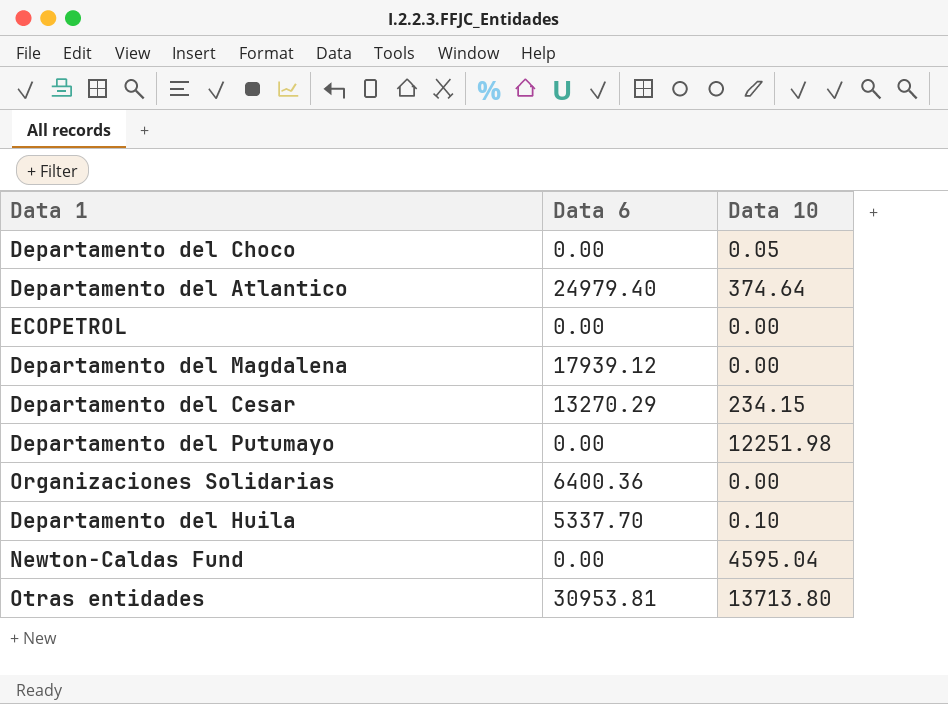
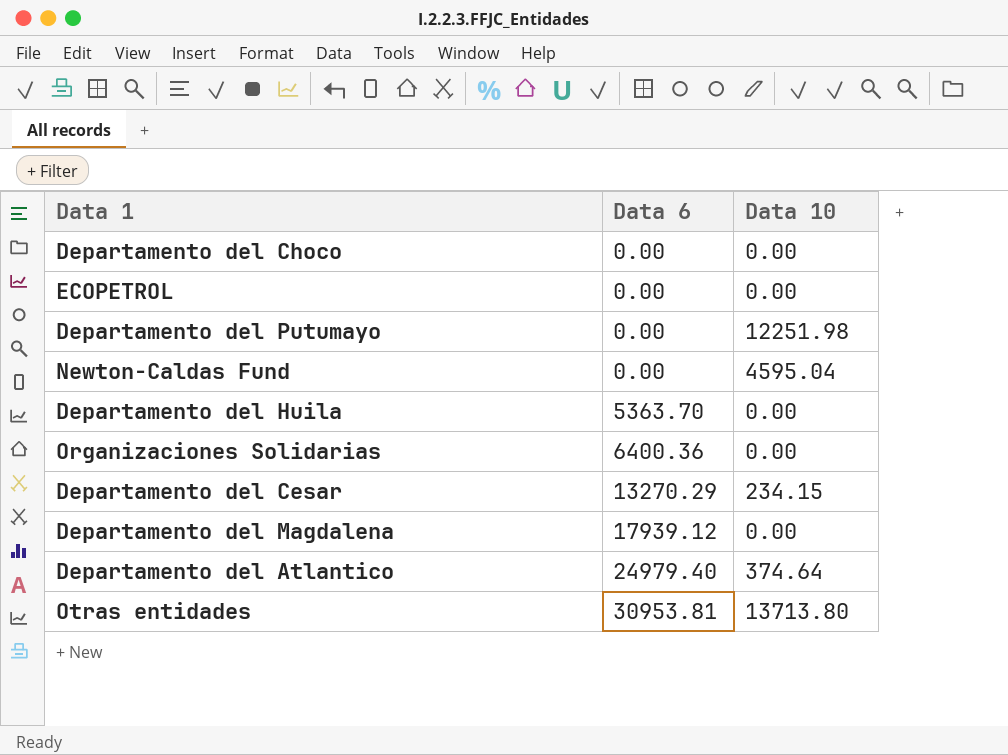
row order: none -> Data 6 ascending
Departamento del Choco | Data 10: 0.05 -> 0.00
Departamento del Huila | Data 6: 5337.70 -> 5363.70
Departamento del Huila | Data 10: 0.10 -> 0.00

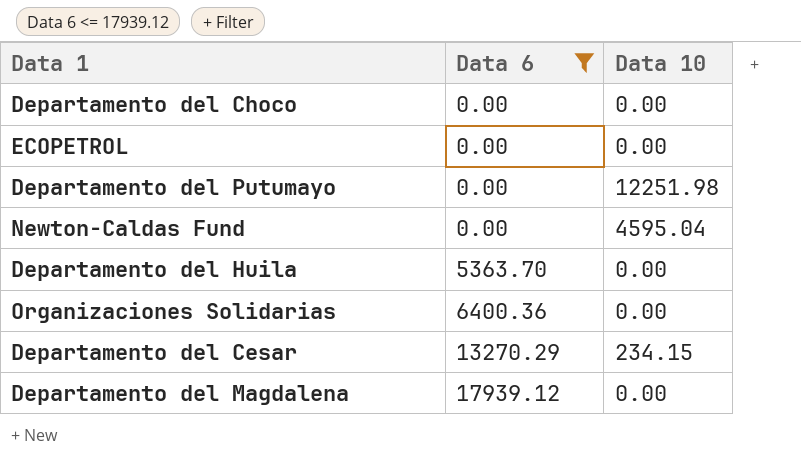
filter: none -> Data 6 <= 17939.12

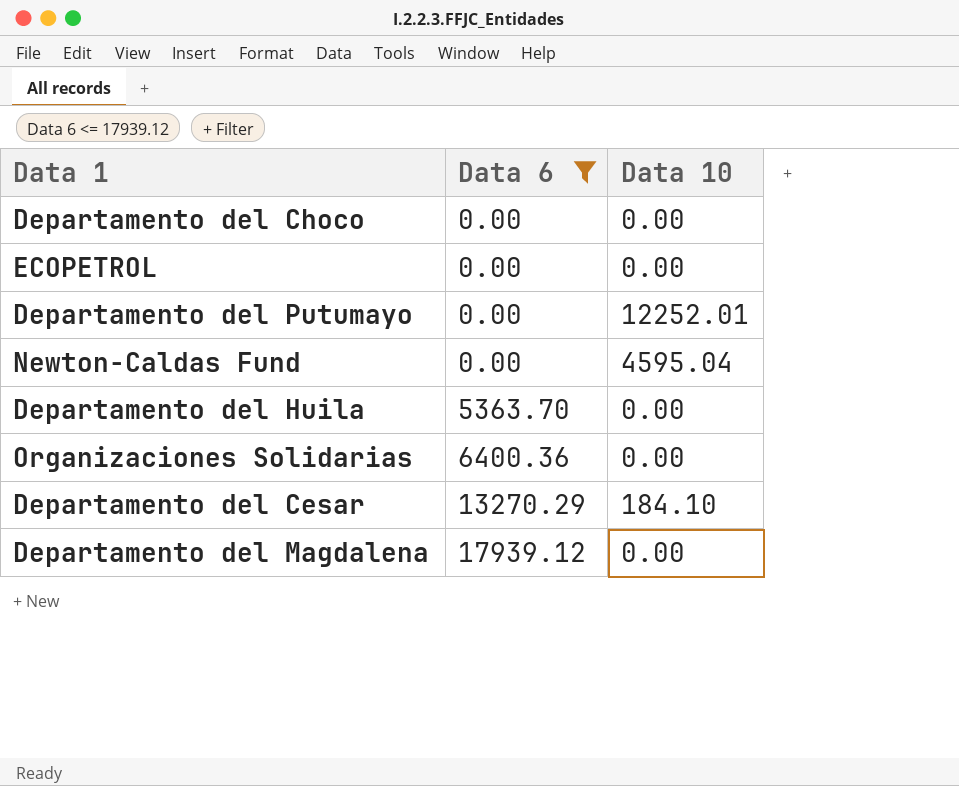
Departamento del Putumayo | Data 10: 12251.98 -> 12252.01
Departamento del Cesar | Data 10: 234.15 -> 184.10

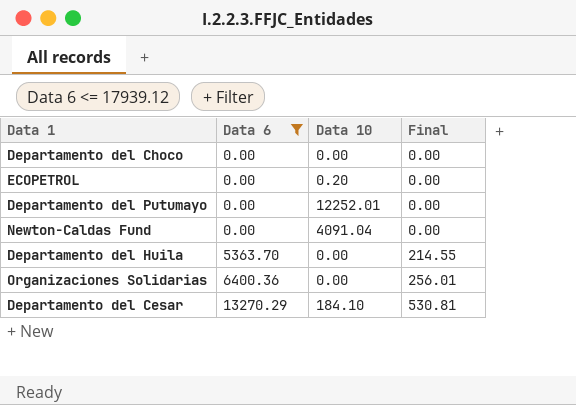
column Final | formula: none -> [Data 6] * 0.04
row Departamento del Magdalena: 17939.12 | 0.00 -> none
ECOPETROL | Data 10: 0.00 -> 0.20
Newton-Caldas Fund | Data 10: 4595.04 -> 4091.04

